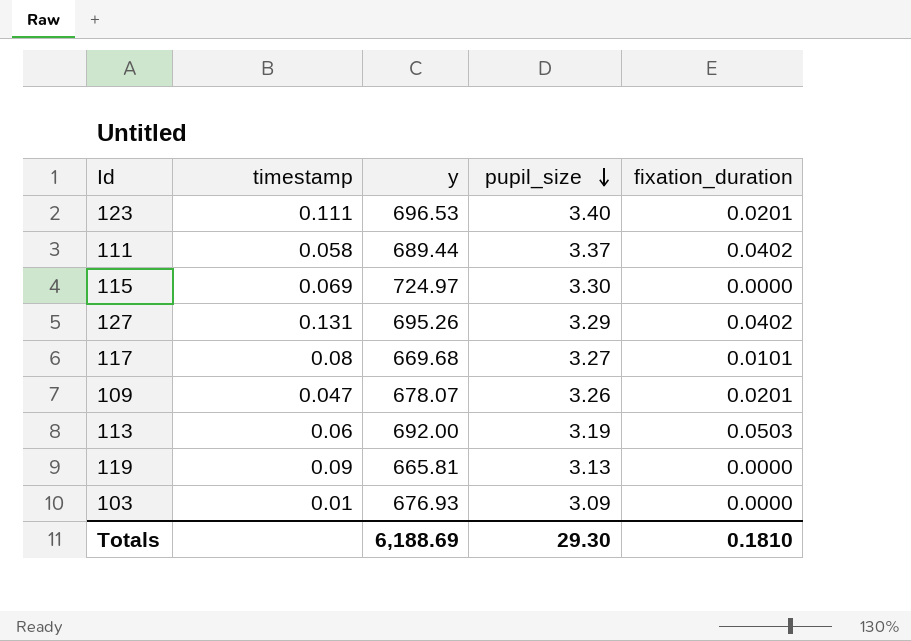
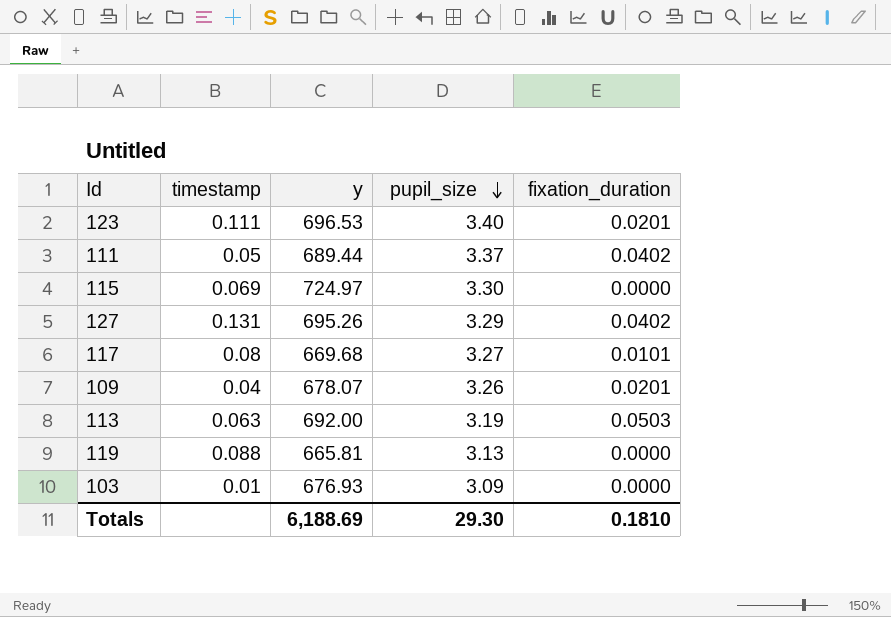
111 | timestamp: 0.058 -> 0.05
109 | timestamp: 0.047 -> 0.04
113 | timestamp: 0.06 -> 0.063
119 | timestamp: 0.09 -> 0.088

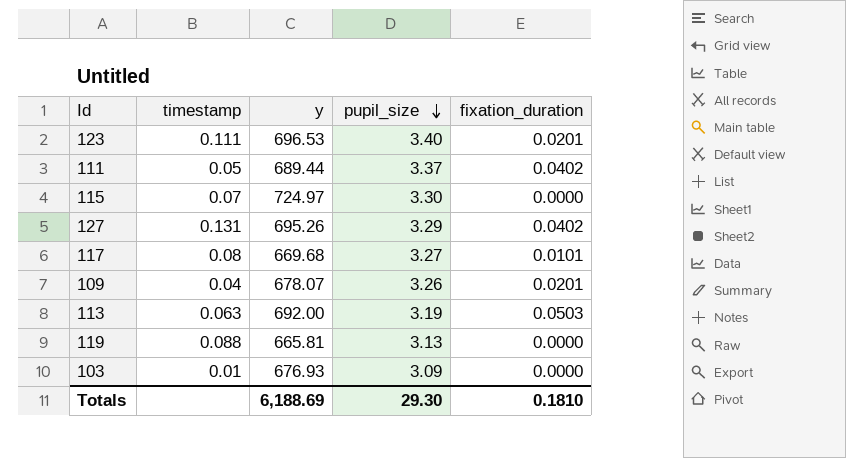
115 | timestamp: 0.069 -> 0.07

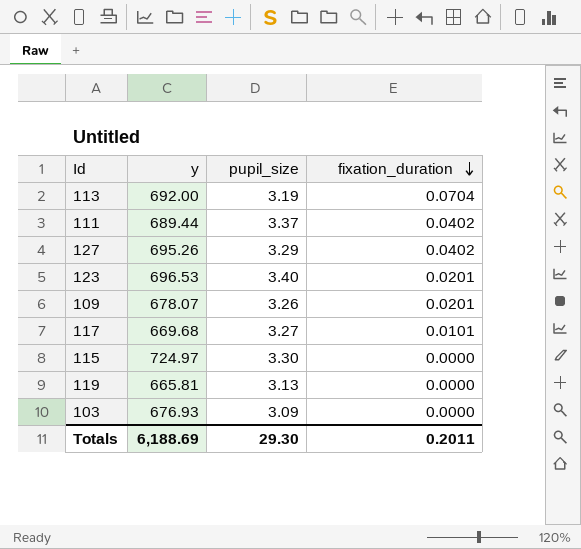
row order: pupil_size descending -> fixation_duration descending
column timestamp | position: 2 -> none
113 | fixation_duration: 0.0503 -> 0.0704
Totals | fixation_duration: 0.1810 -> 0.2011

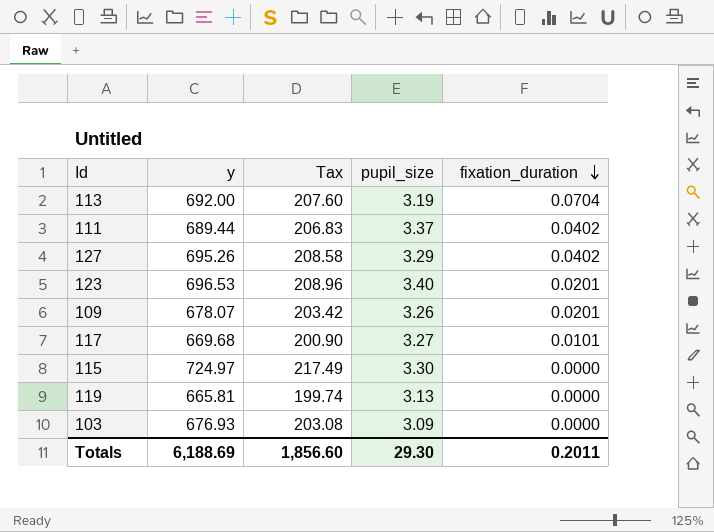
column Tax | formula: none -> [y] * 0.3

